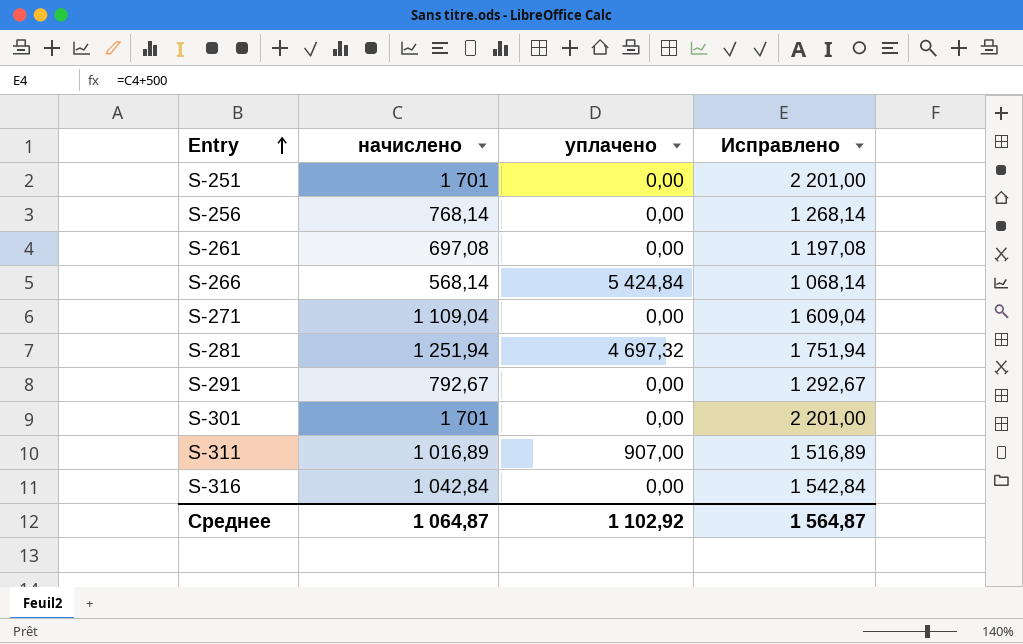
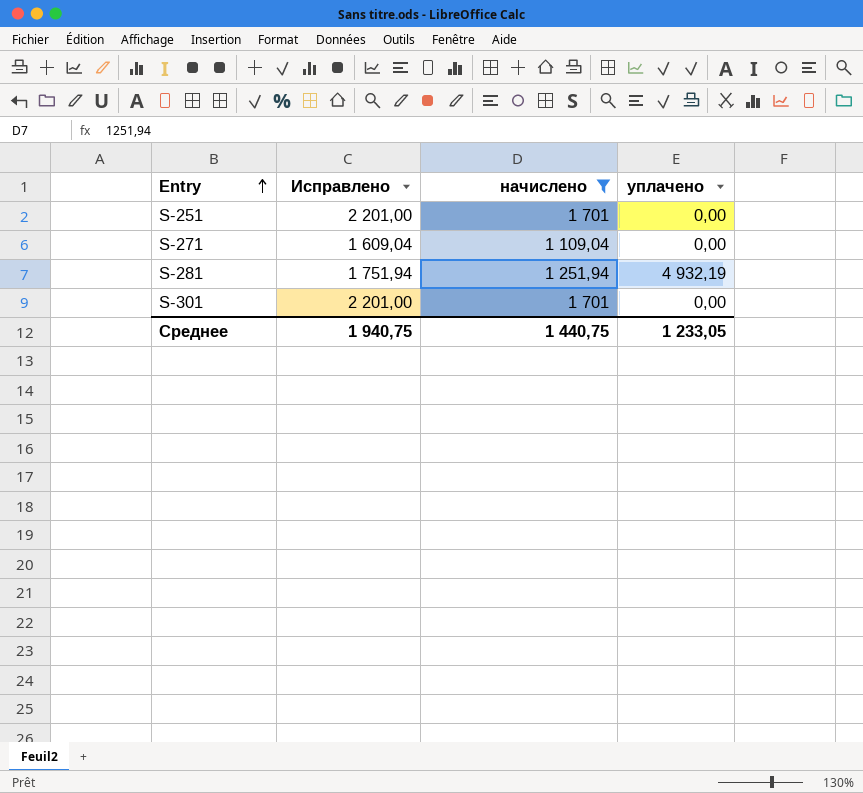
filter: none -> начислено >= 1 109,04
column Исправлено | position: 4 -> 2
S-281 | уплачено: 4 697,32 -> 4 932,19
Среднее | Исправлено: 1 564,87 -> 1 940,75
Среднее | начислено: 1 064,87 -> 1 440,75
Среднее | уплачено: 1 102,92 -> 1 233,05

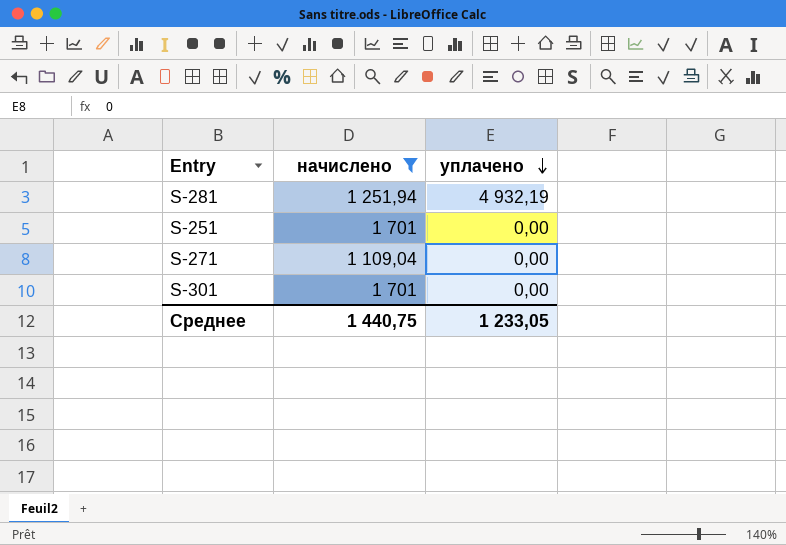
row order: Entry ascending -> уплачено descending
column Исправлено | formula: [начислено] + 500 -> none

